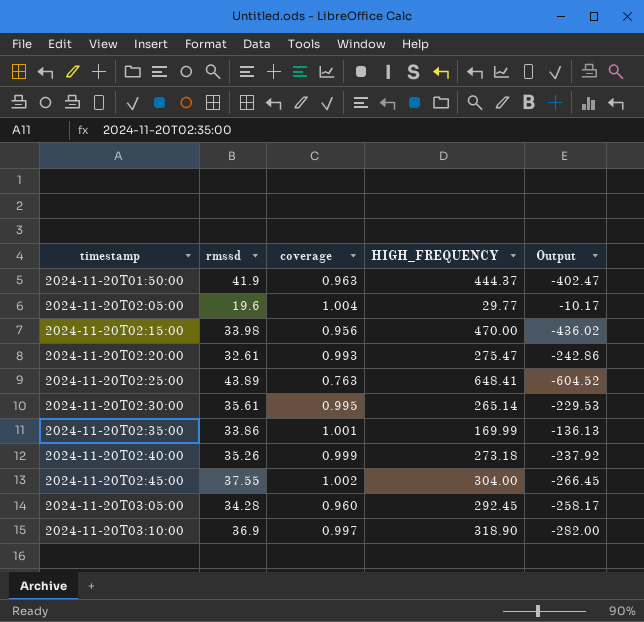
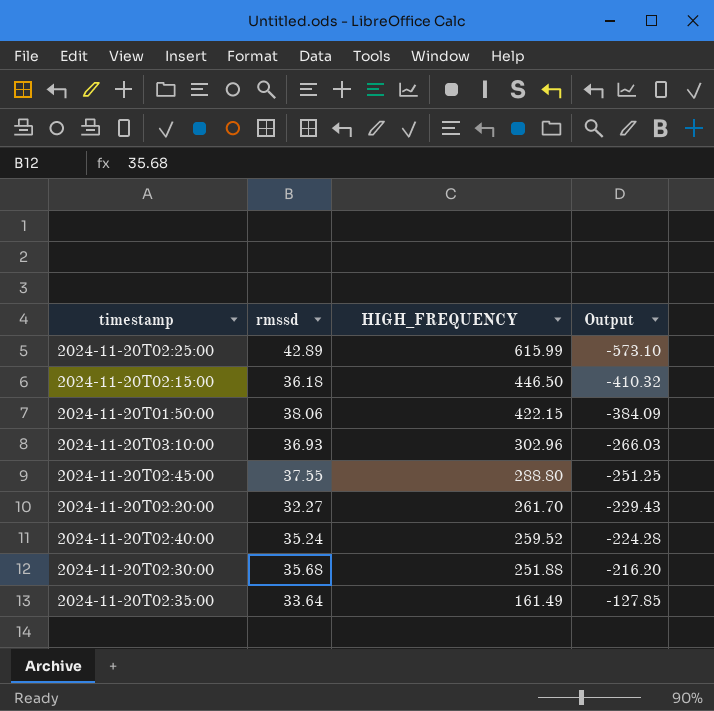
row order: timestamp ascending -> HIGH_FREQUENCY descending
column coverage | position: 3 -> none
row 2024-11-20T02:05:00: 19.6 | 1.004 | 29.77 | -10.17 -> none
row 2024-11-20T03:05:00: 34.28 | 0.960 | 292.45 | -258.17 -> none
2024-11-20T02:25:00 | rmssd: 43.89 -> 42.89
2024-11-20T02:25:00 | HIGH_FREQUENCY: 648.41 -> 615.99
2024-11-20T02:25:00 | Output: -604.52 -> -573.10
2024-11-20T02:15:00 | rmssd: 33.98 -> 36.18
2024-11-20T02:15:00 | HIGH_FREQUENCY: 470.00 -> 446.50
2024-11-20T02:15:00 | Output: -436.02 -> -410.32
2024-11-20T01:50:00 | rmssd: 41.9 -> 38.06
2024-11-20T01:50:00 | HIGH_FREQUENCY: 444.37 -> 422.15
2024-11-20T01:50:00 | Output: -402.47 -> -384.09
2024-11-20T03:10:00 | rmssd: 36.9 -> 36.93
2024-11-20T03:10:00 | HIGH_FREQUENCY: 318.90 -> 302.96
2024-11-20T03:10:00 | Output: -282.00 -> -266.03
2024-11-20T02:45:00 | HIGH_FREQUENCY: 304.00 -> 288.80
2024-11-20T02:45:00 | Output: -266.45 -> -251.25
2024-11-20T02:20:00 | rmssd: 32.61 -> 32.27
2024-11-20T02:20:00 | HIGH_FREQUENCY: 275.47 -> 261.70
2024-11-20T02:20:00 | Output: -242.86 -> -229.43
2024-11-20T02:40:00 | rmssd: 35.26 -> 35.24
2024-11-20T02:40:00 | HIGH_FREQUENCY: 273.18 -> 259.52
2024-11-20T02:40:00 | Output: -237.92 -> -224.28
2024-11-20T02:30:00 | rmssd: 35.61 -> 35.68
2024-11-20T02:30:00 | HIGH_FREQUENCY: 265.14 -> 251.88
2024-11-20T02:30:00 | Output: -229.53 -> -216.20
2024-11-20T02:35:00 | rmssd: 33.86 -> 33.64
2024-11-20T02:35:00 | HIGH_FREQUENCY: 169.99 -> 161.49
2024-11-20T02:35:00 | Output: -136.13 -> -127.85

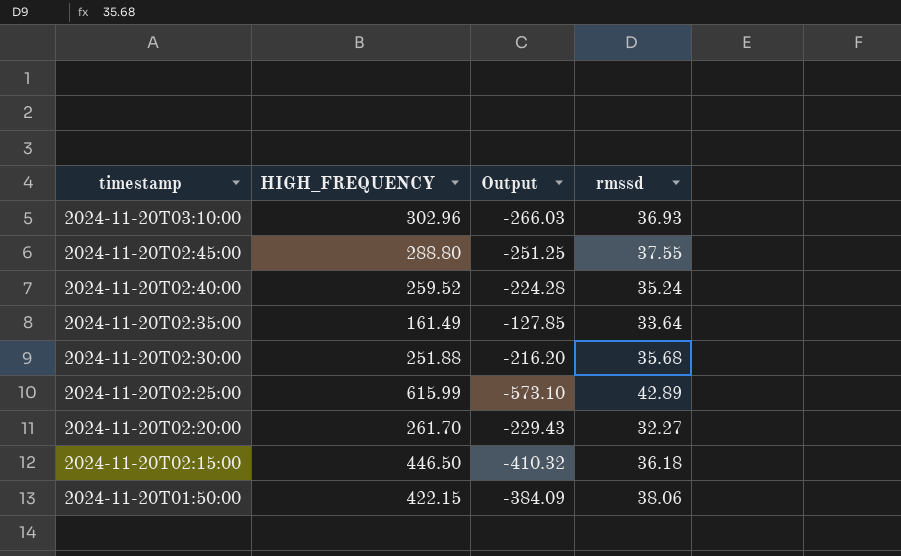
row order: HIGH_FREQUENCY descending -> timestamp descending
column rmssd | position: 2 -> 4

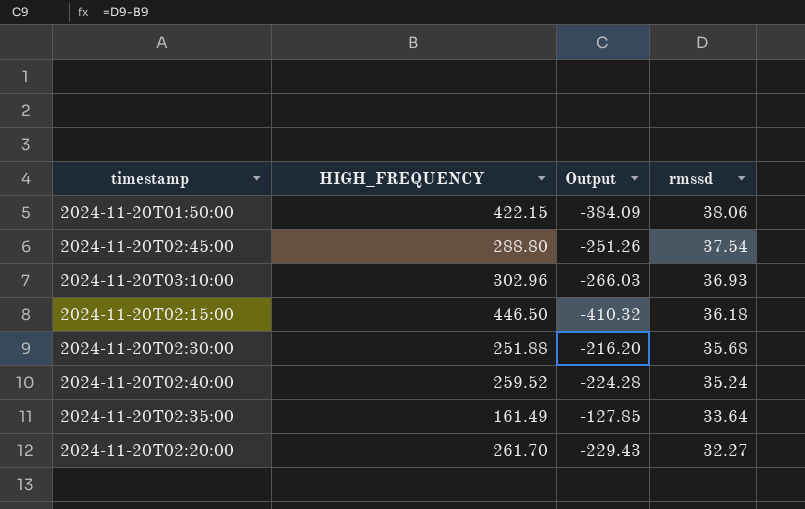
row order: timestamp descending -> rmssd descending
row 2024-11-20T02:25:00: 615.99 | -573.10 | 42.89 -> none
2024-11-20T02:45:00 | Output: -251.25 -> -251.26
2024-11-20T02:45:00 | rmssd: 37.55 -> 37.54

